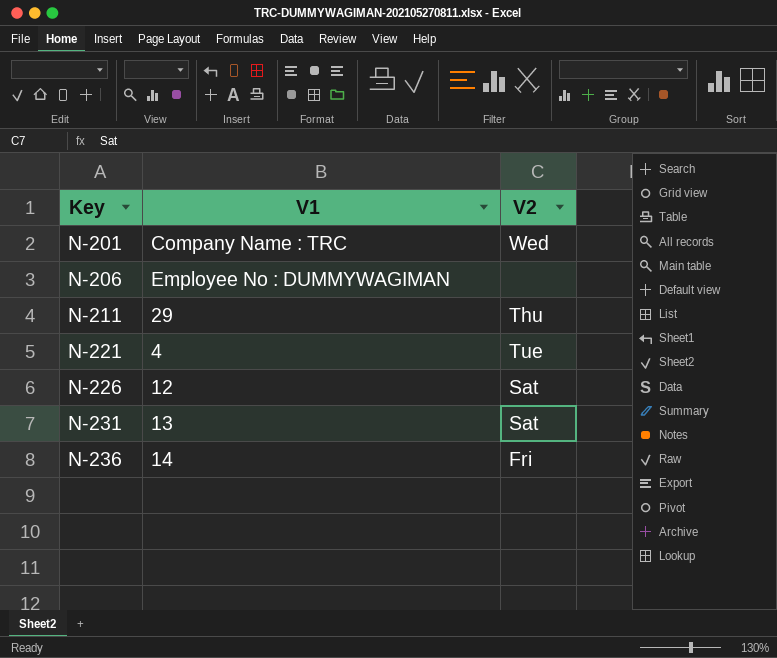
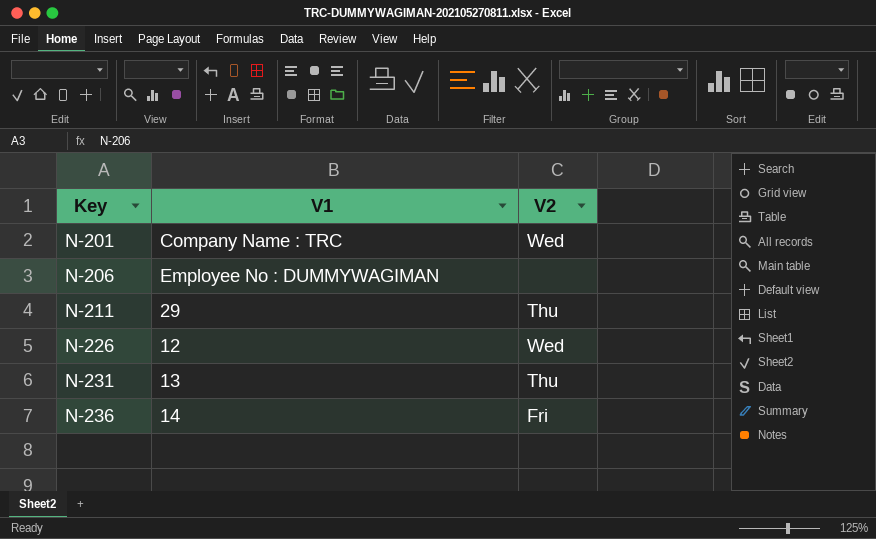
row N-221: 4 | Tue -> none
N-226 | V2: Sat -> Wed
N-231 | V2: Sat -> Thu

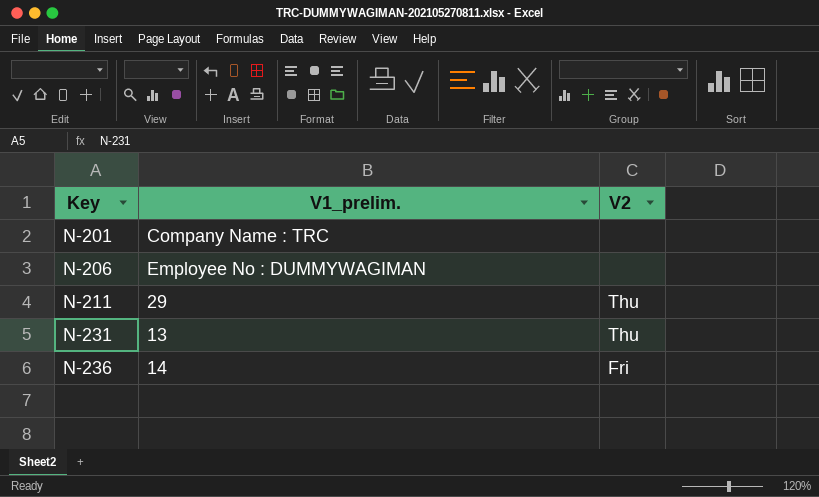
column name: V1 -> V1_prelim.
row N-226: 12 | Wed -> none
N-201 | V2: Wed -> none

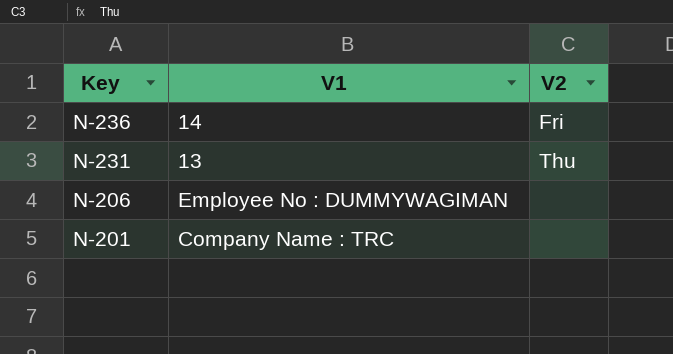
row order: Key ascending -> Key descending
column name: V1_prelim. -> V1
row N-211: 29 | Thu -> none

